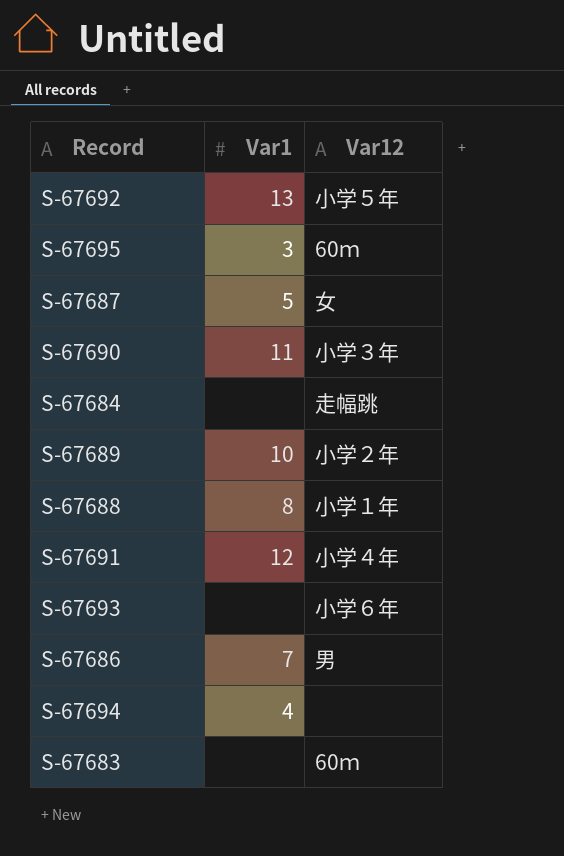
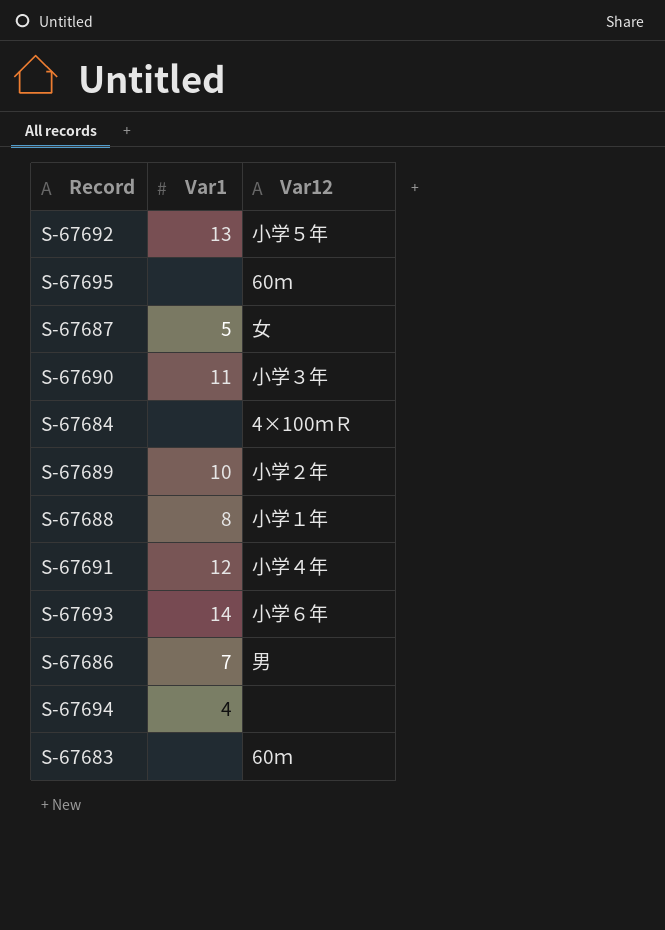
S-67695 | Var1: 3 -> none
S-67684 | Var12: 走幅跳 -> 4×100ｍＲ
S-67693 | Var1: none -> 14

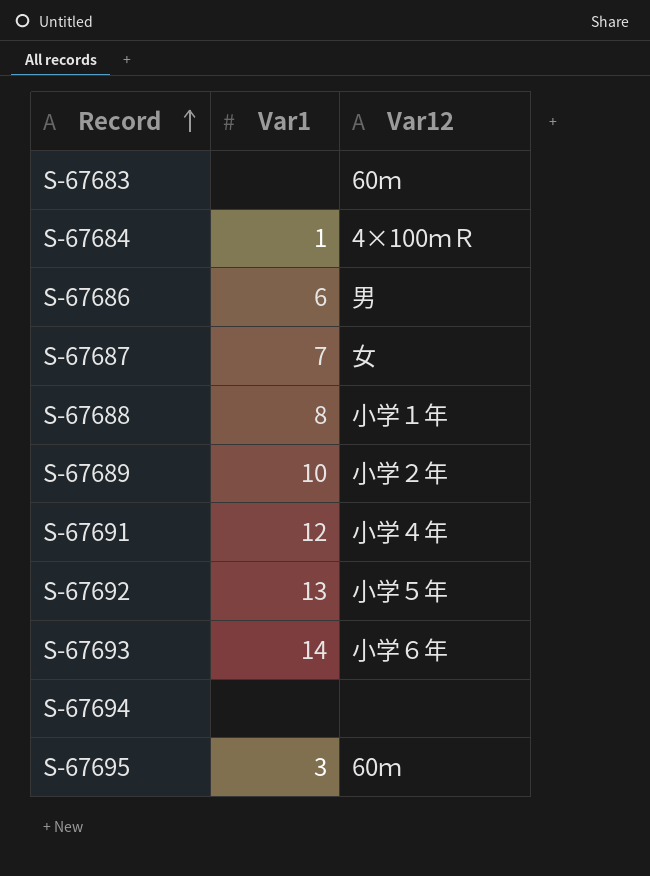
row order: none -> Record ascending
row S-67690: 11 | 小学３年 -> none
S-67684 | Var1: none -> 1
S-67686 | Var1: 7 -> 6
S-67687 | Var1: 5 -> 7
S-67694 | Var1: 4 -> none
S-67695 | Var1: none -> 3

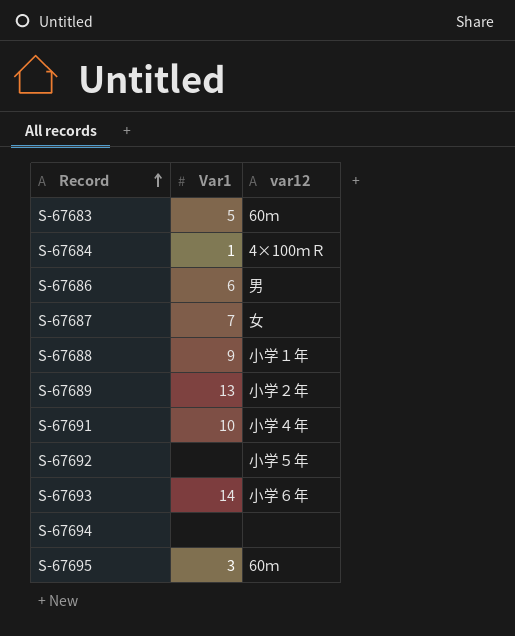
column name: Var12 -> var12
S-67683 | Var1: none -> 5
S-67688 | Var1: 8 -> 9
S-67689 | Var1: 10 -> 13
S-67691 | Var1: 12 -> 10
S-67692 | Var1: 13 -> none

